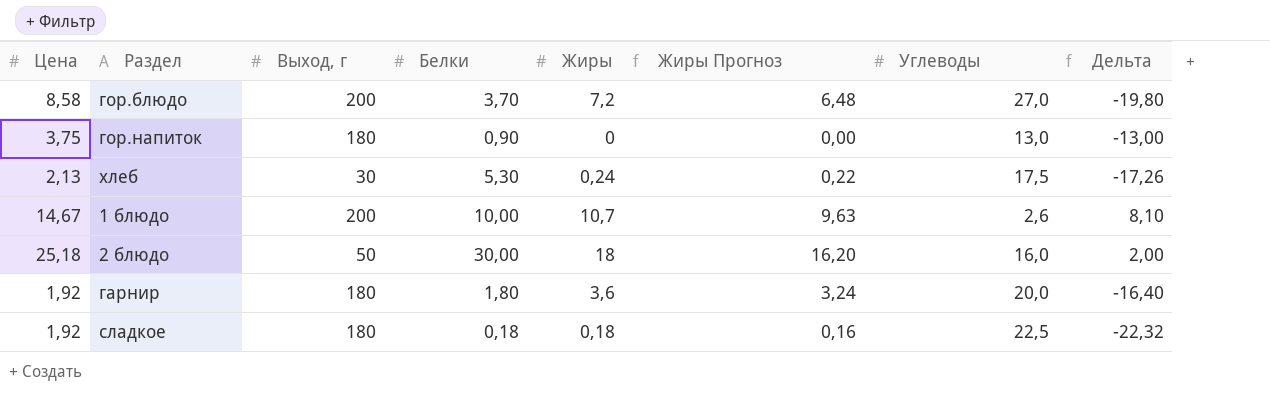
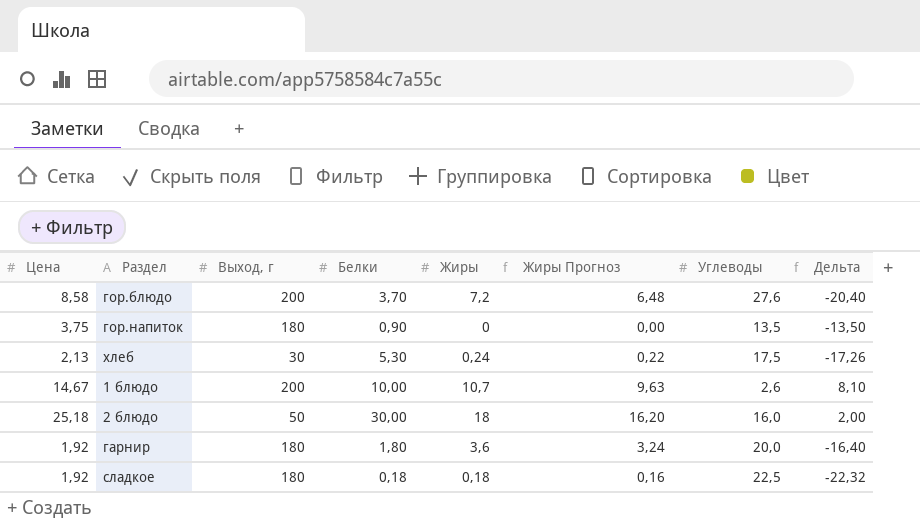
гор.блюдо | Углеводы: 27,0 -> 27,6
гор.блюдо | Дельта: -19,80 -> -20,40
гор.напиток | Углеводы: 13,0 -> 13,5
гор.напиток | Дельта: -13,00 -> -13,50

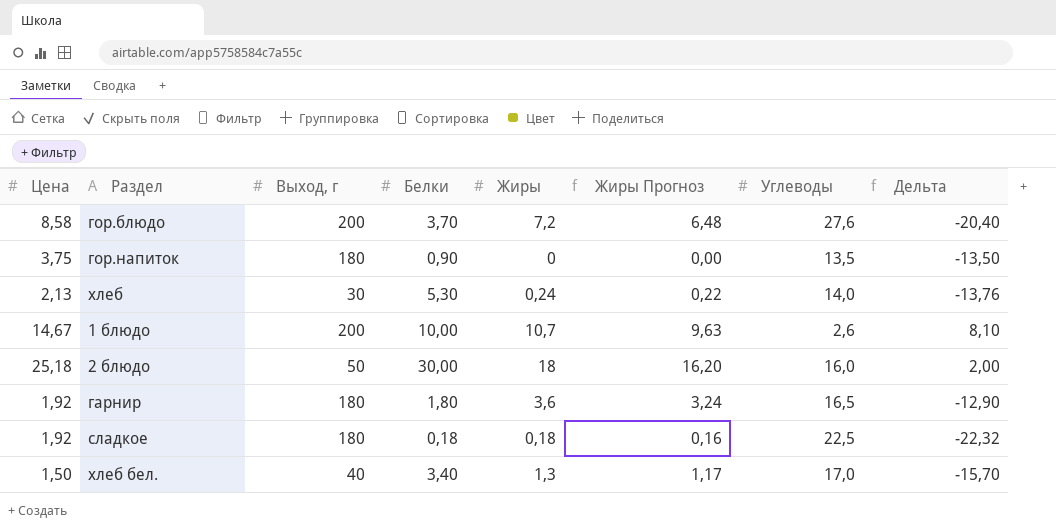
хлеб | Углеводы: 17,5 -> 14,0
хлеб | Дельта: -17,26 -> -13,76
гарнир | Углеводы: 20,0 -> 16,5
гарнир | Дельта: -16,40 -> -12,90
row хлеб бел.: none -> 1,50 | 40 | 3,40 | 1,3 | 1,17 | 17,0 | -15,70

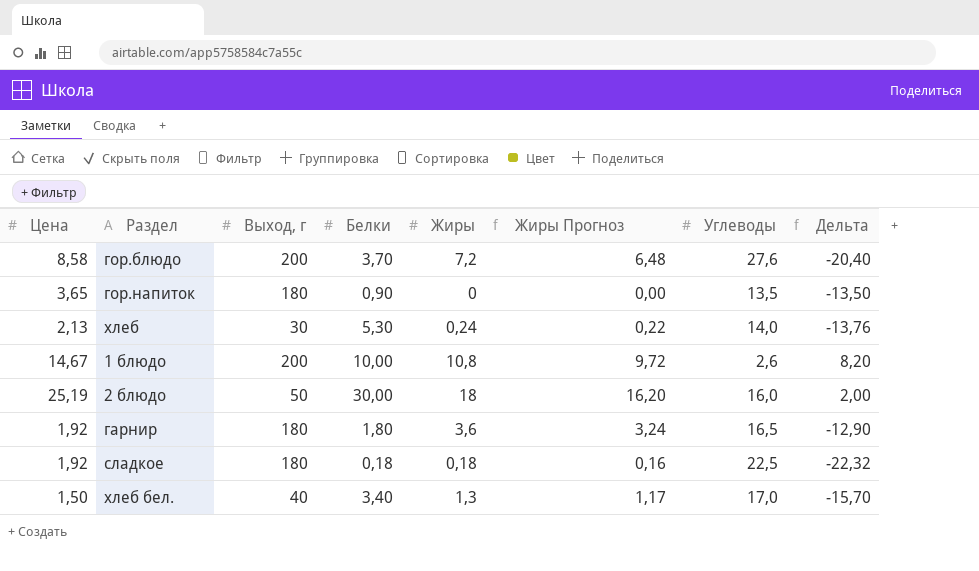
гор.напиток | Цена: 3,75 -> 3,65
1 блюдо | Жиры: 10,7 -> 10,8
1 блюдо | Жиры Прогноз: 9,63 -> 9,72
1 блюдо | Дельта: 8,10 -> 8,20
2 блюдо | Цена: 25,18 -> 25,19

